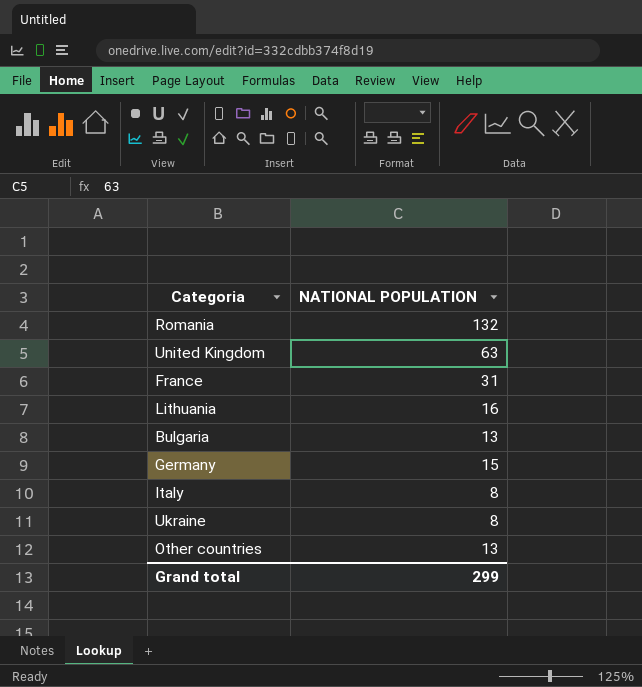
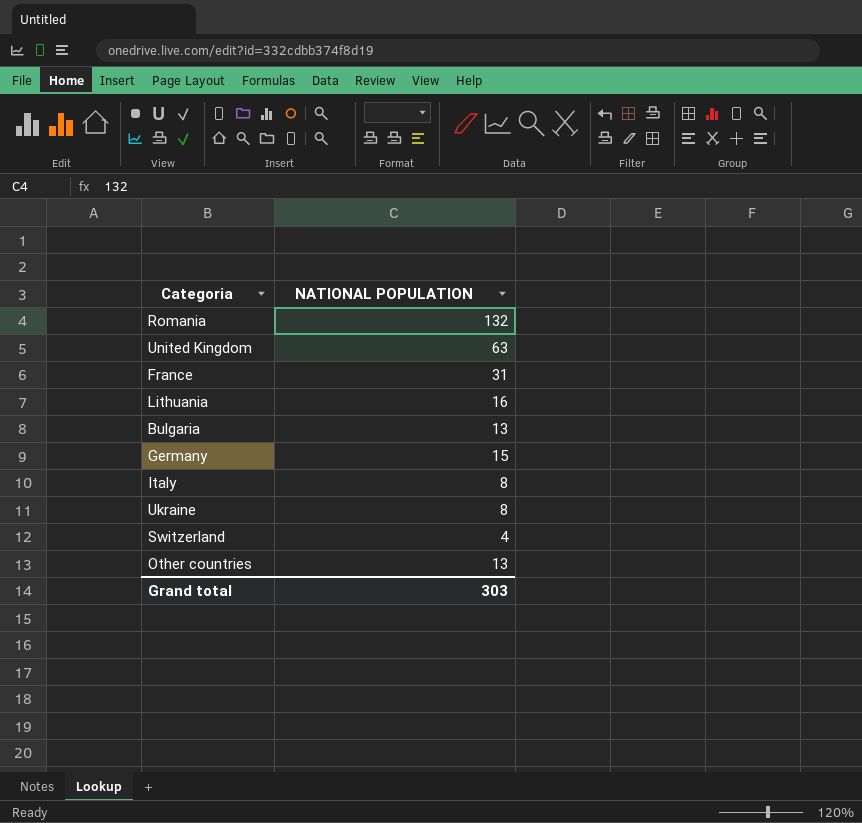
row Switzerland: none -> 4
Grand total | NATIONAL POPULATION: 299 -> 303

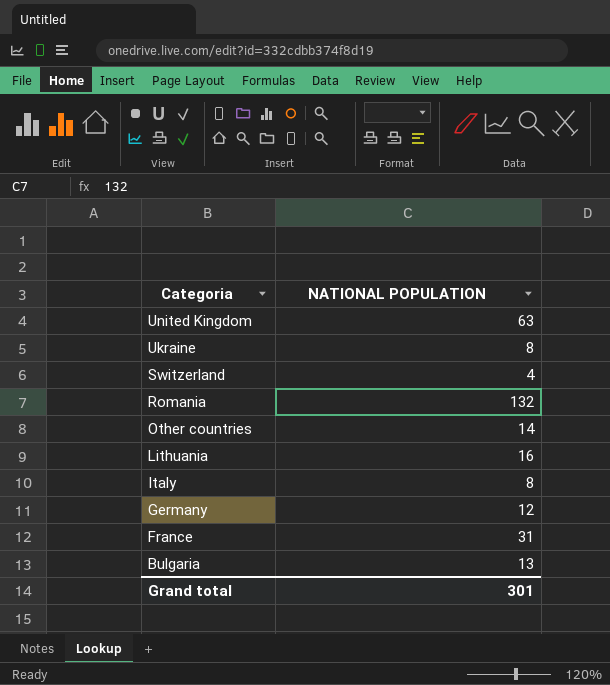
row order: none -> Categoria descending
Other countries | NATIONAL POPULATION: 13 -> 14
Germany | NATIONAL POPULATION: 15 -> 12
Grand total | NATIONAL POPULATION: 303 -> 301

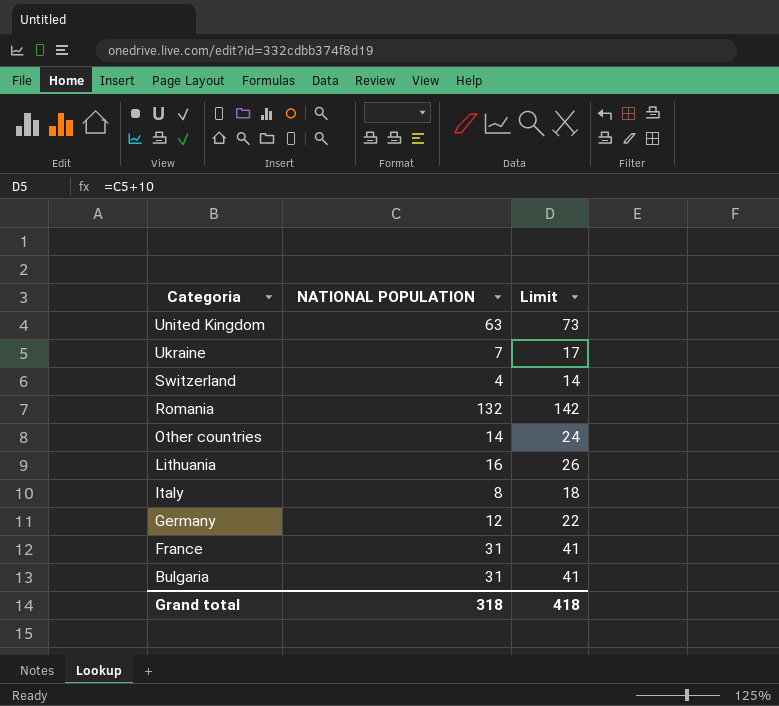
column Limit | formula: none -> [NATIONAL POPULATION] + 10
Ukraine | NATIONAL POPULATION: 8 -> 7
Bulgaria | NATIONAL POPULATION: 13 -> 31
Grand total | NATIONAL POPULATION: 301 -> 318

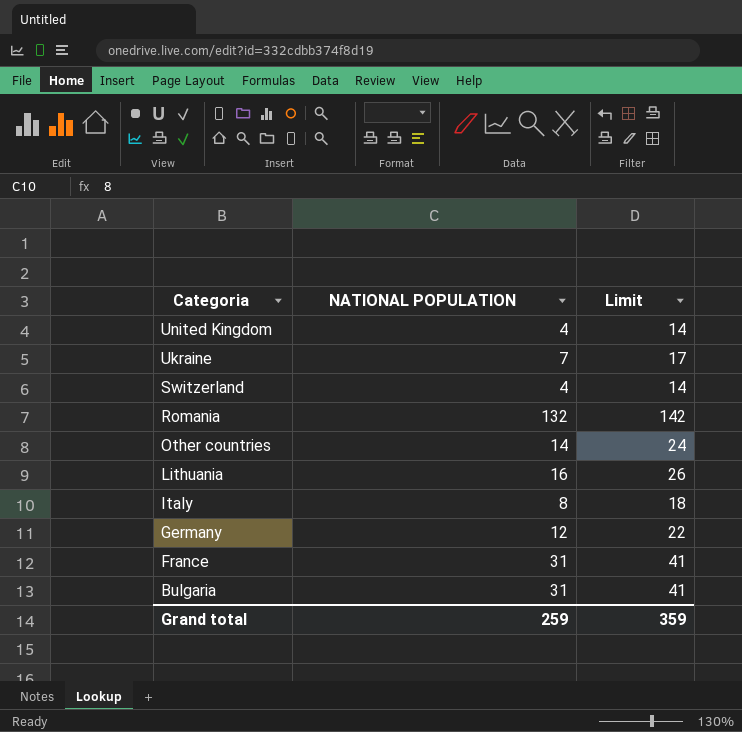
United Kingdom | NATIONAL POPULATION: 63 -> 4
United Kingdom | Limit: 73 -> 14
Grand total | NATIONAL POPULATION: 318 -> 259
Grand total | Limit: 418 -> 359

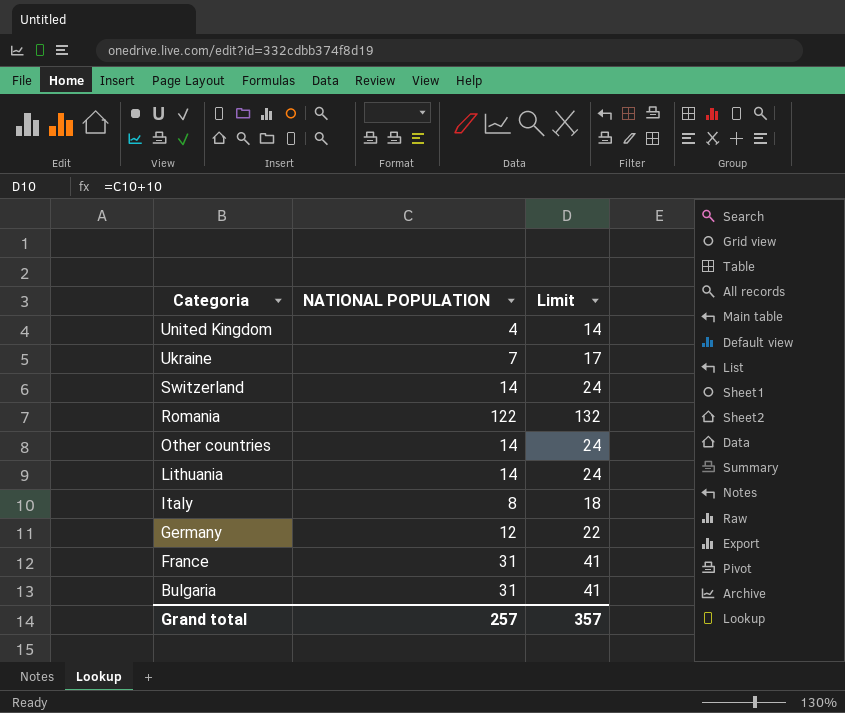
Switzerland | NATIONAL POPULATION: 4 -> 14
Switzerland | Limit: 14 -> 24
Romania | NATIONAL POPULATION: 132 -> 122
Romania | Limit: 142 -> 132
Lithuania | NATIONAL POPULATION: 16 -> 14
Lithuania | Limit: 26 -> 24
Grand total | NATIONAL POPULATION: 259 -> 257
Grand total | Limit: 359 -> 357

